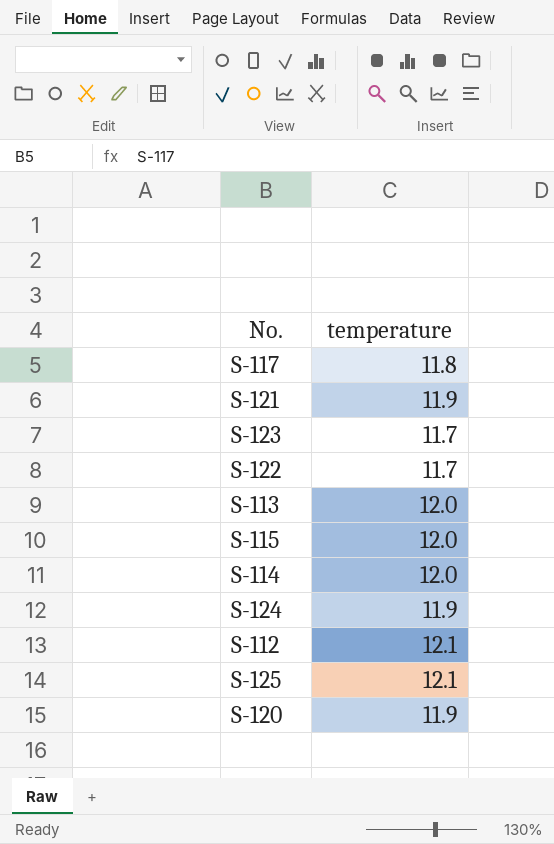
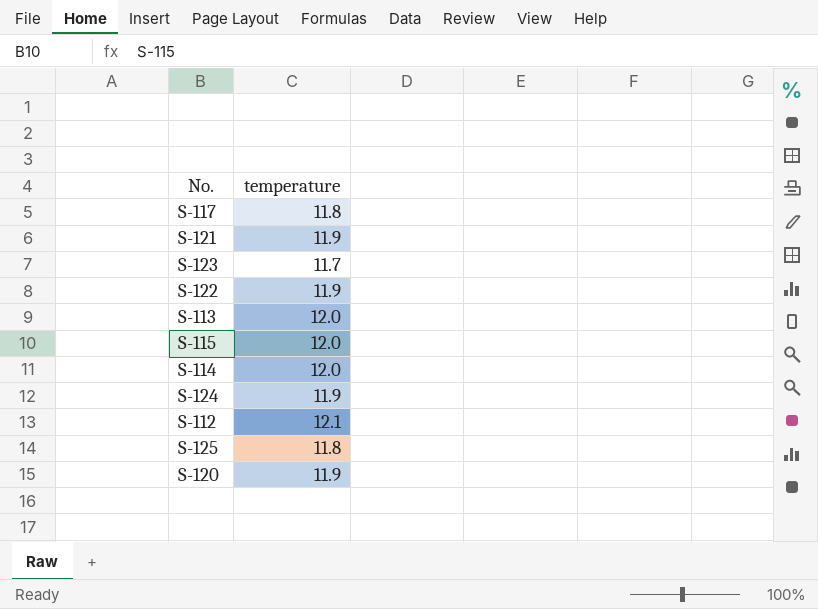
S-122 | temperature: 11.7 -> 11.9
S-125 | temperature: 12.1 -> 11.8

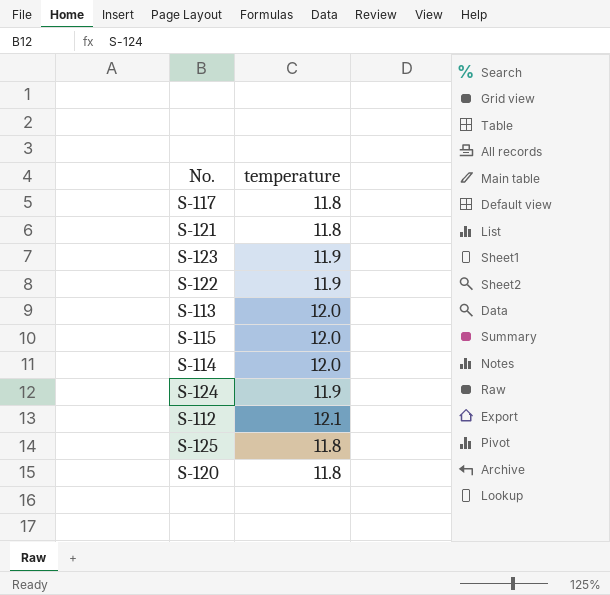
S-121 | temperature: 11.9 -> 11.8
S-123 | temperature: 11.7 -> 11.9
S-120 | temperature: 11.9 -> 11.8

